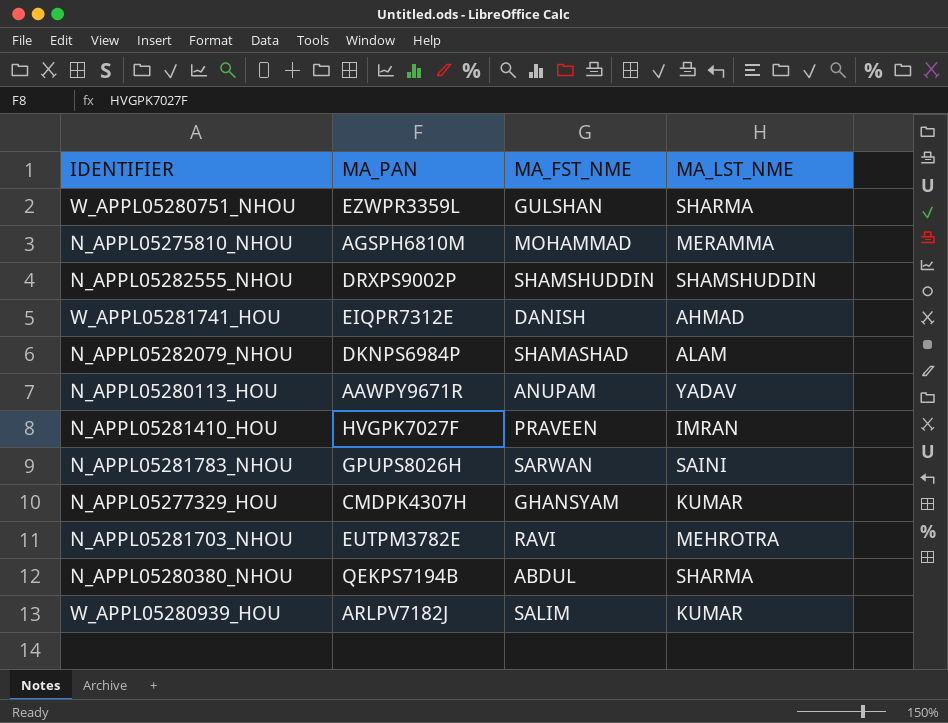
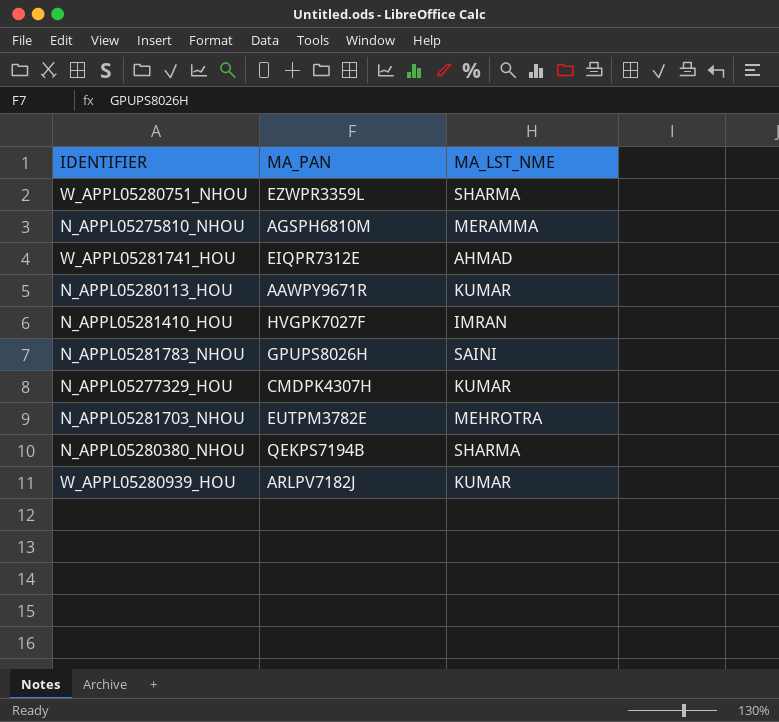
column MA_FST_NME | position: 3 -> none
row N_APPL05282555_NHOU: DRXPS9002P | SHAMSHUDDIN | SHAMSHUDDIN -> none
row N_APPL05282079_NHOU: DKNPS6984P | SHAMASHAD | ALAM -> none
N_APPL05280113_HOU | MA_LST_NME: YADAV -> KUMAR

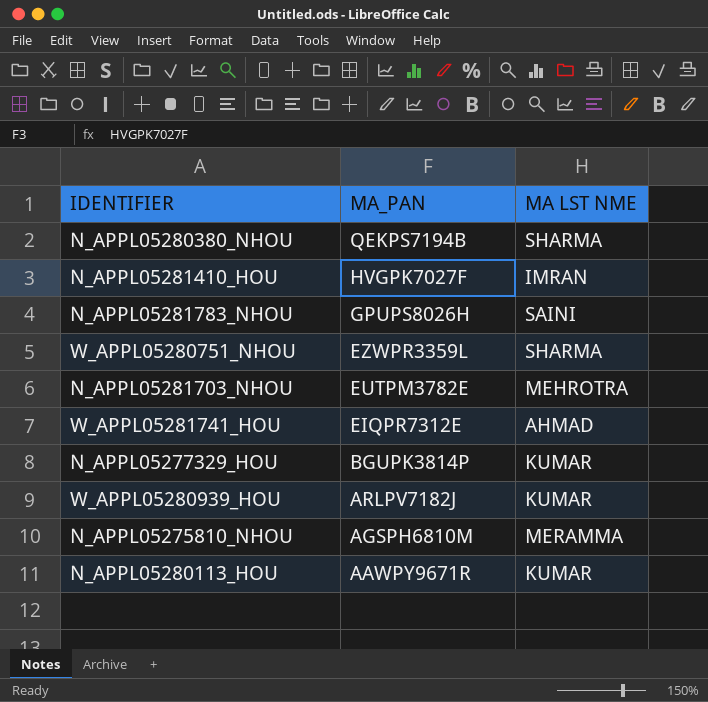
row order: none -> MA_PAN descending
column name: MA_LST_NME -> MA LST NME
N_APPL05277329_HOU | MA_PAN: CMDPK4307H -> BGUPK3814P

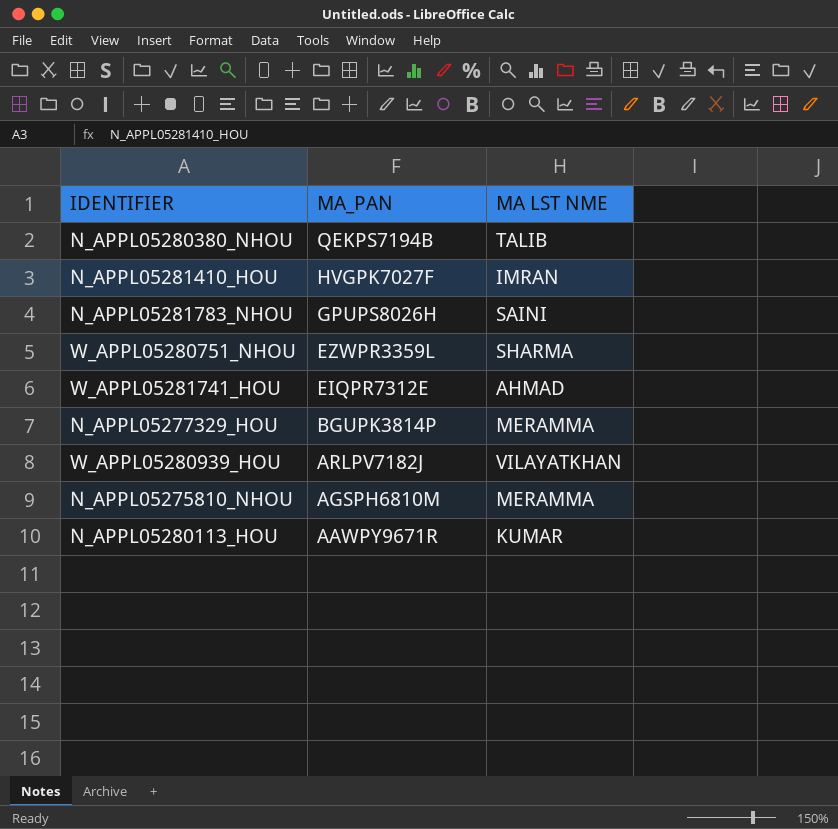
row N_APPL05281703_NHOU: EUTPM3782E | MEHROTRA -> none
N_APPL05280380_NHOU | MA LST NME: SHARMA -> TALIB
N_APPL05277329_HOU | MA LST NME: KUMAR -> MERAMMA
W_APPL05280939_HOU | MA LST NME: KUMAR -> VILAYATKHAN

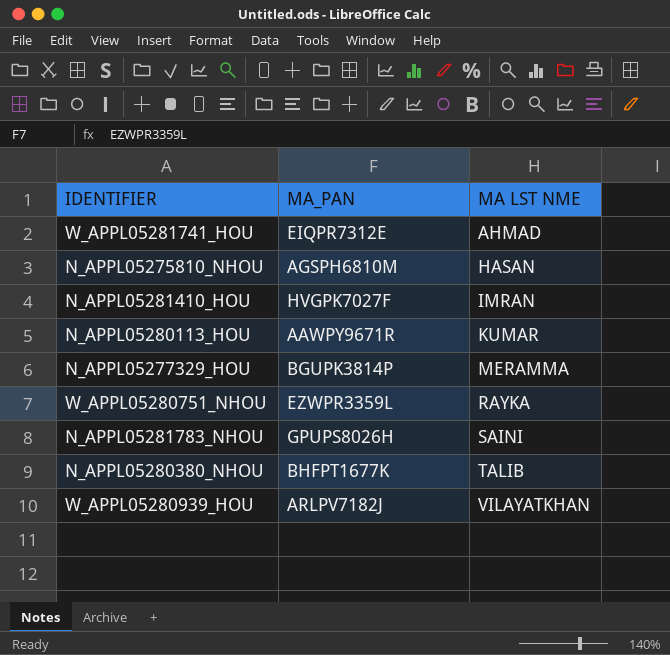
row order: MA_PAN descending -> MA LST NME ascending
N_APPL05275810_NHOU | MA LST NME: MERAMMA -> HASAN
W_APPL05280751_NHOU | MA LST NME: SHARMA -> RAYKA
N_APPL05280380_NHOU | MA_PAN: QEKPS7194B -> BHFPT1677K

